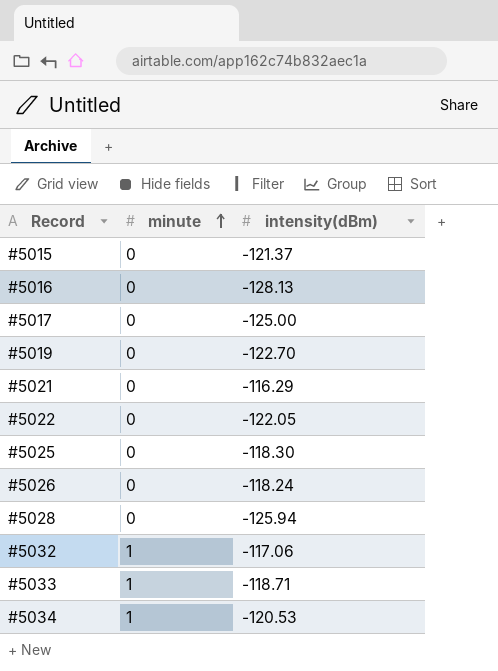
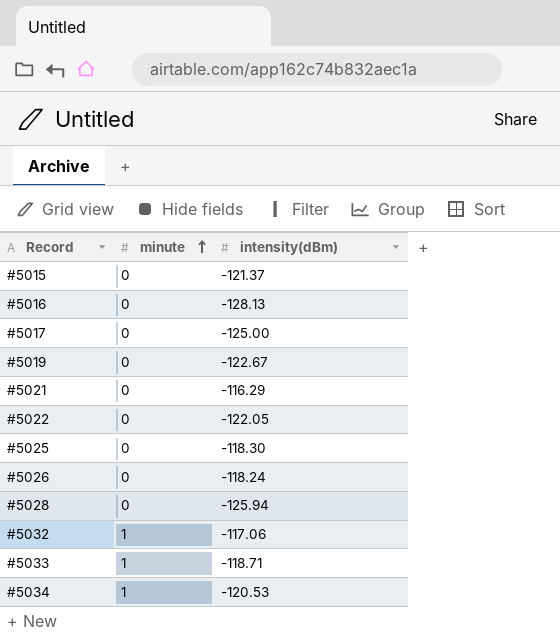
#5019 | intensity(dBm): -122.70 -> -122.67

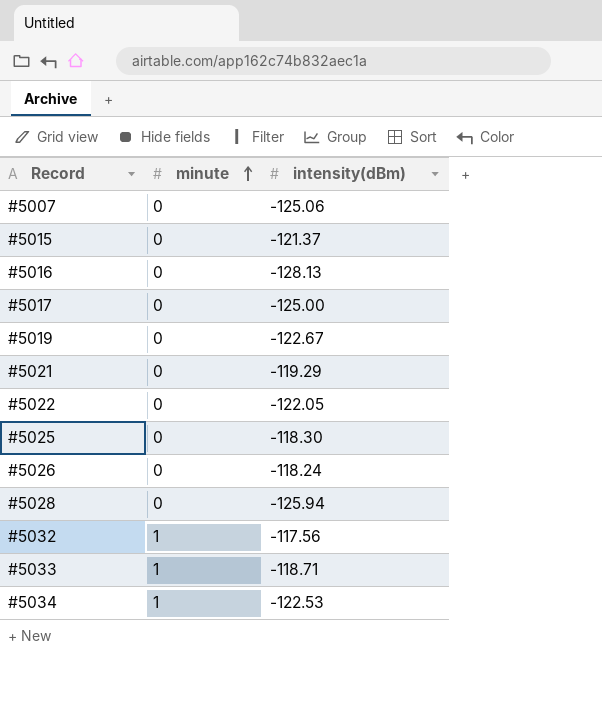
row #5007: none -> 0 | -125.06
#5021 | intensity(dBm): -116.29 -> -119.29
#5032 | intensity(dBm): -117.06 -> -117.56
#5034 | intensity(dBm): -120.53 -> -122.53

